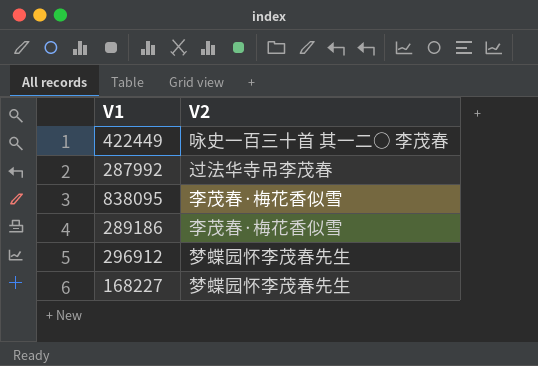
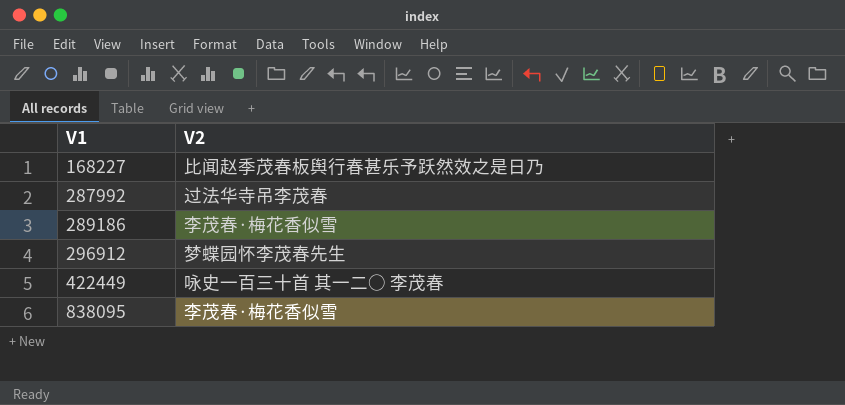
row order: none -> V1 ascending
168227 | V2: 梦蝶园怀李茂春先生 -> 比闻赵季茂春板舆行春甚乐予跃然效之是日乃

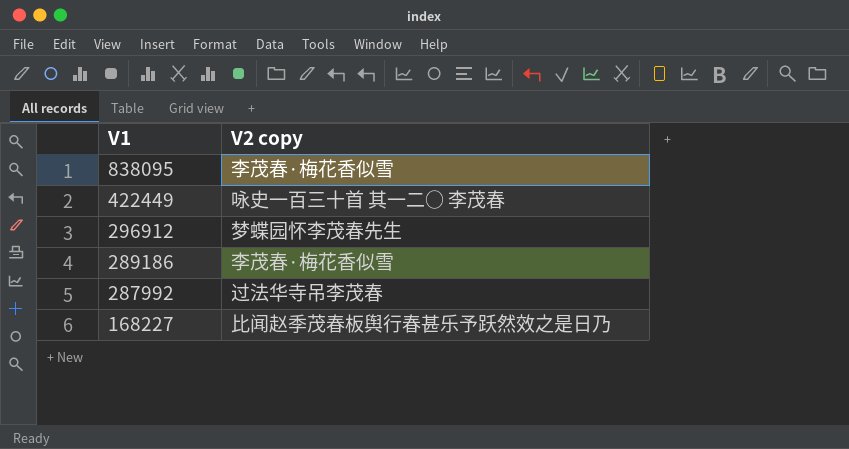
row order: V1 ascending -> V1 descending
column name: V2 -> V2 copy

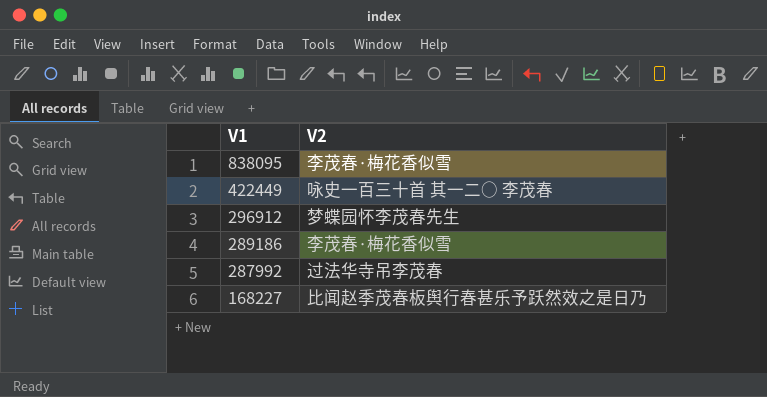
column name: V2 copy -> V2

